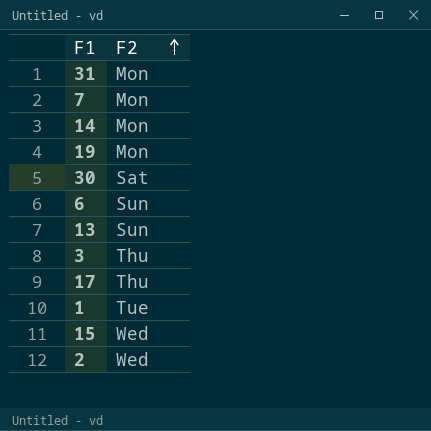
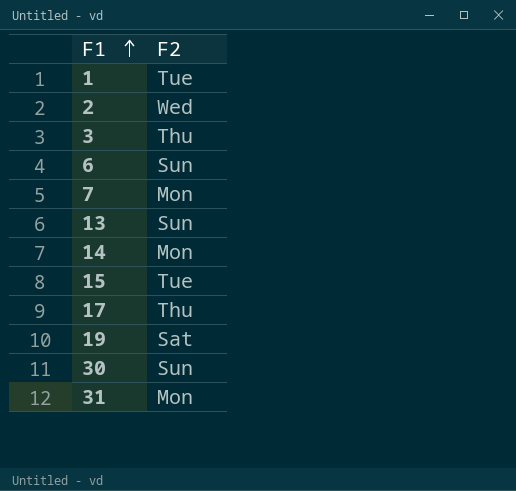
row order: F2 ascending -> F1 ascending
15 | F2: Wed -> Tue
19 | F2: Mon -> Sat
30 | F2: Sat -> Sun

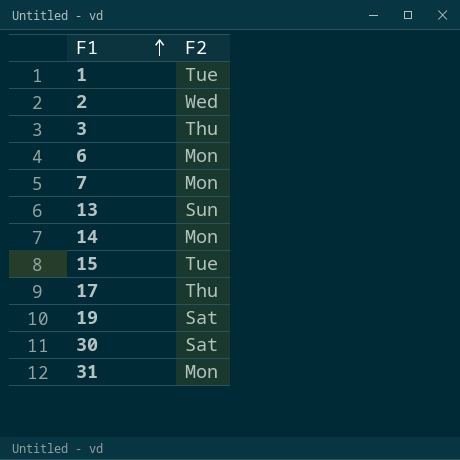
6 | F2: Sun -> Mon
30 | F2: Sun -> Sat

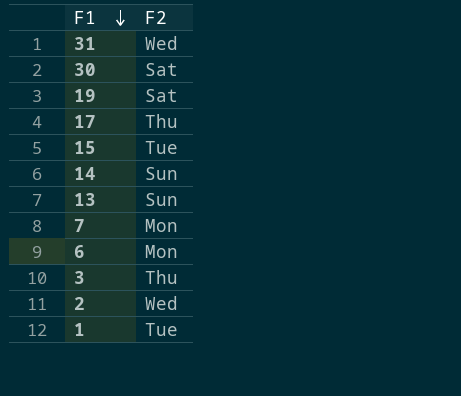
row order: F1 ascending -> F1 descending
31 | F2: Mon -> Wed
14 | F2: Mon -> Sun

